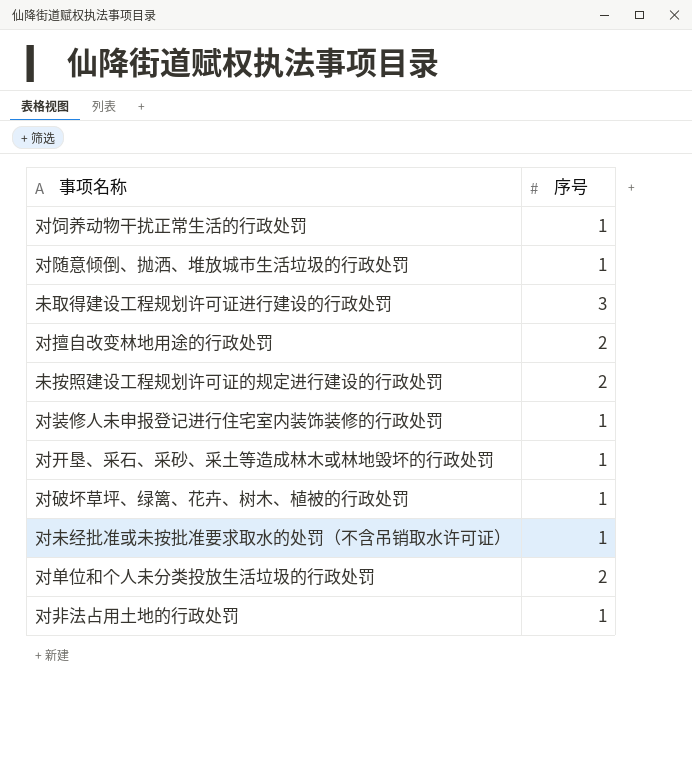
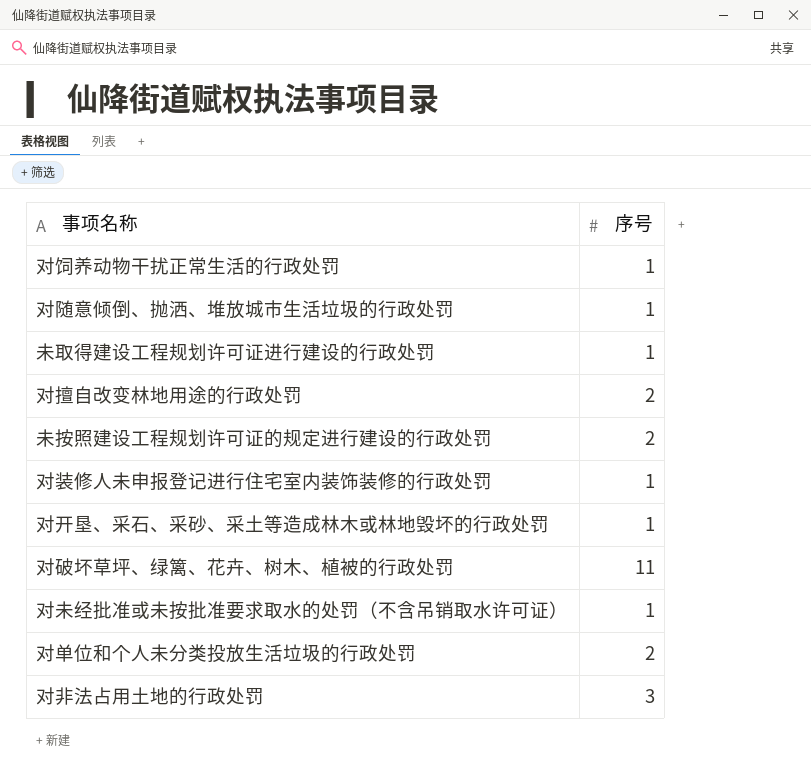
未取得建设工程规划许可证进行建设的行政处罚 | 序号: 3 -> 1
对破坏草坪、绿篱、花卉、树木、植被的行政处罚 | 序号: 1 -> 11
对非法占用土地的行政处罚 | 序号: 1 -> 3

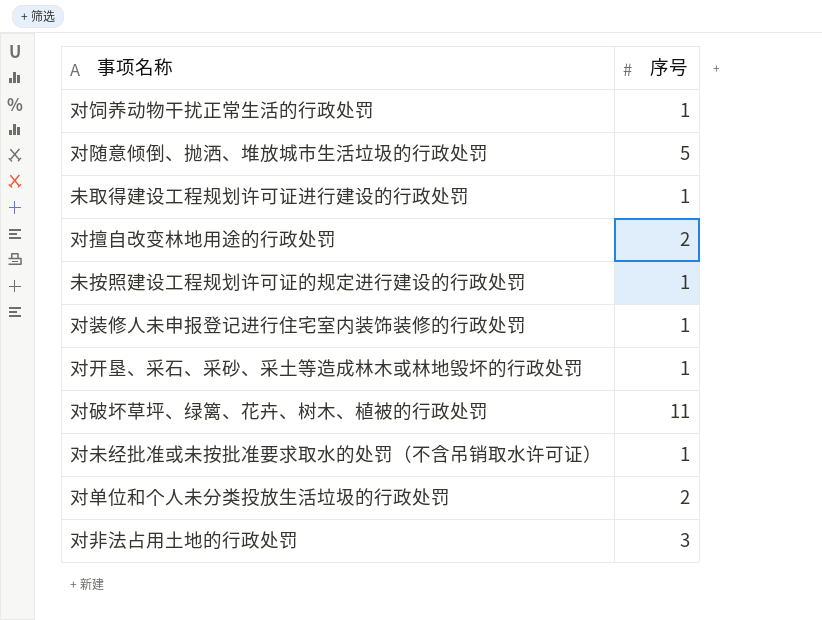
对随意倾倒、抛洒、堆放城市生活垃圾的行政处罚 | 序号: 1 -> 5
未按照建设工程规划许可证的规定进行建设的行政处罚 | 序号: 2 -> 1

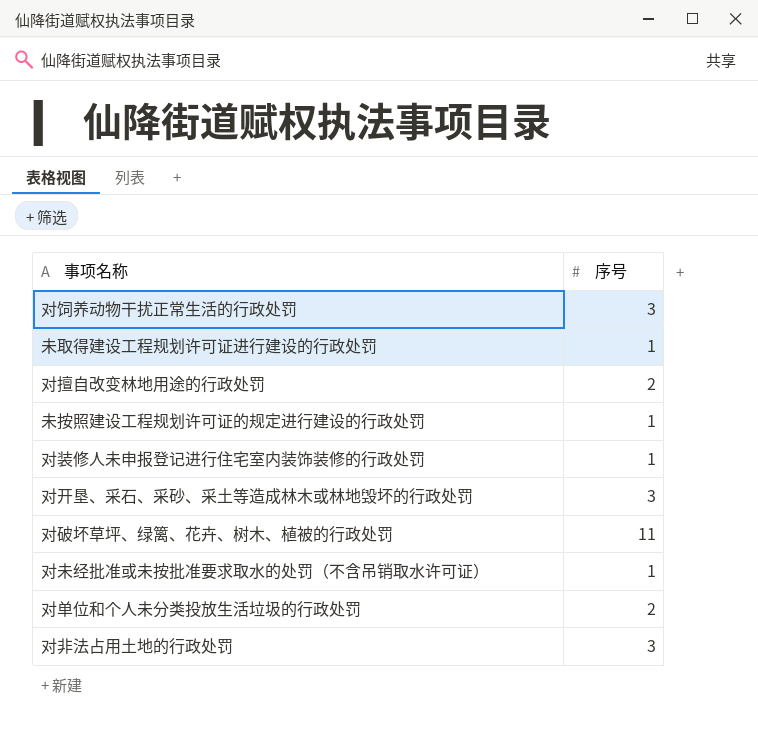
row 对随意倾倒、抛洒、堆放城市生活垃圾的行政处罚: 5 -> none
对饲养动物干扰正常生活的行政处罚 | 序号: 1 -> 3
对开垦、采石、采砂、采土等造成林木或林地毁坏的行政处罚 | 序号: 1 -> 3

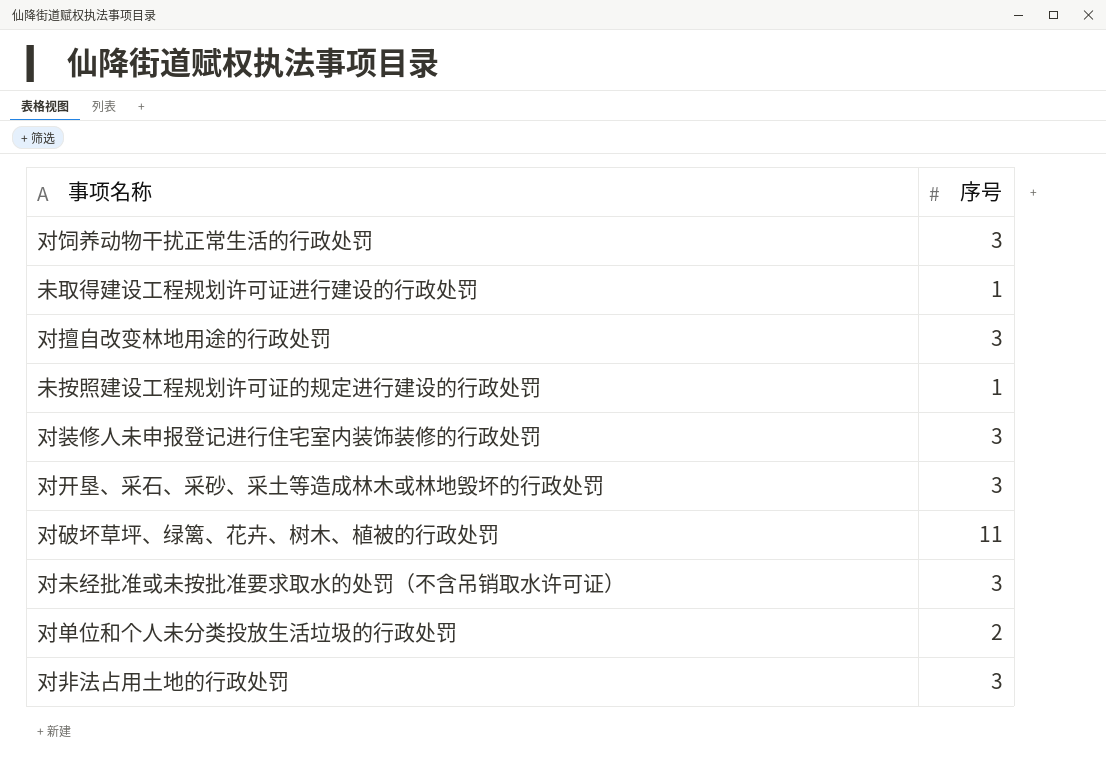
对擅自改变林地用途的行政处罚 | 序号: 2 -> 3
对装修人未申报登记进行住宅室内装饰装修的行政处罚 | 序号: 1 -> 3
对未经批准或未按批准要求取水的处罚（不含吊销取水许可证） | 序号: 1 -> 3

